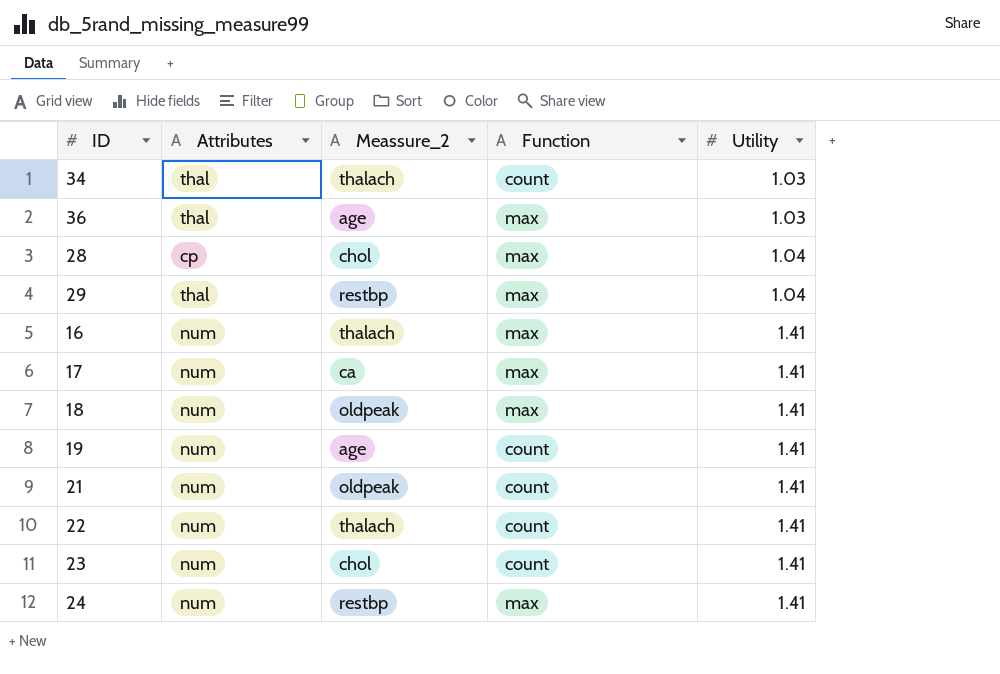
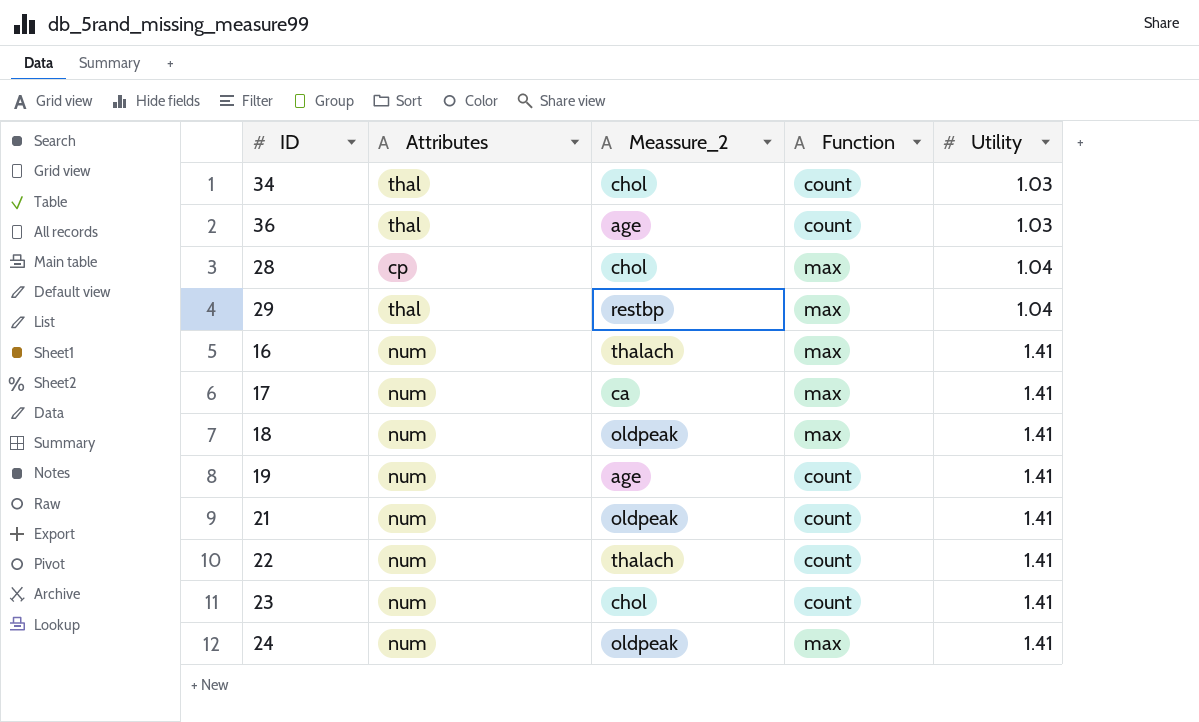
34 | Meassure_2: thalach -> chol
36 | Function: max -> count
24 | Meassure_2: restbp -> oldpeak

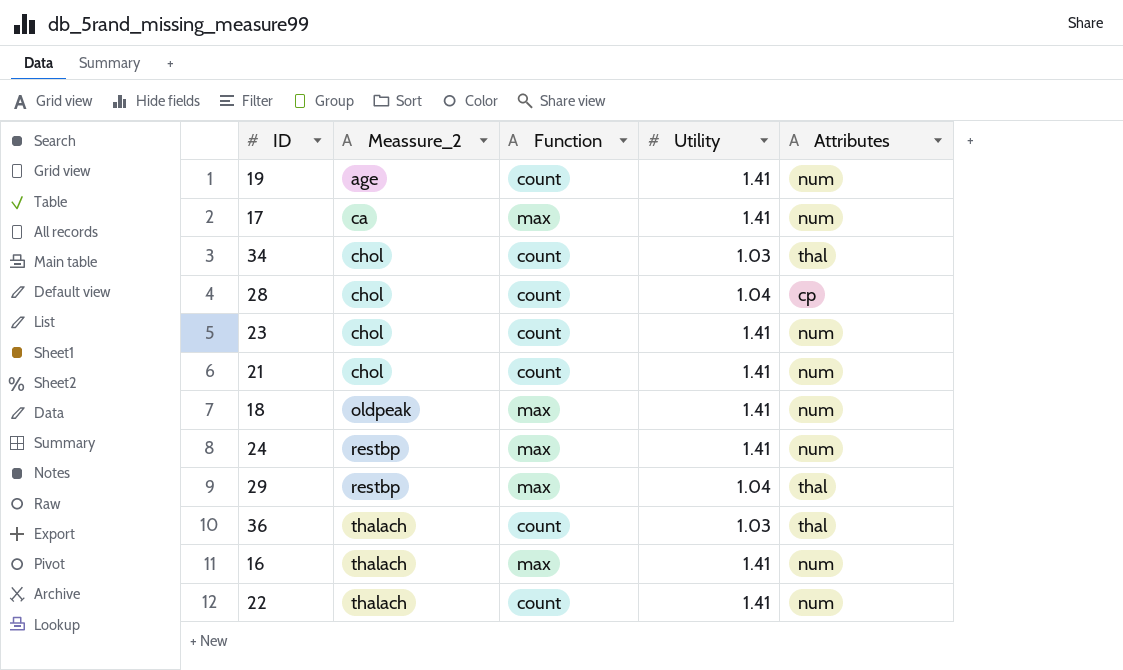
row order: Utility ascending -> Meassure_2 ascending
column Attributes | position: 2 -> 5
28 | Function: max -> count
21 | Meassure_2: oldpeak -> chol
24 | Meassure_2: oldpeak -> restbp
36 | Meassure_2: age -> thalach

